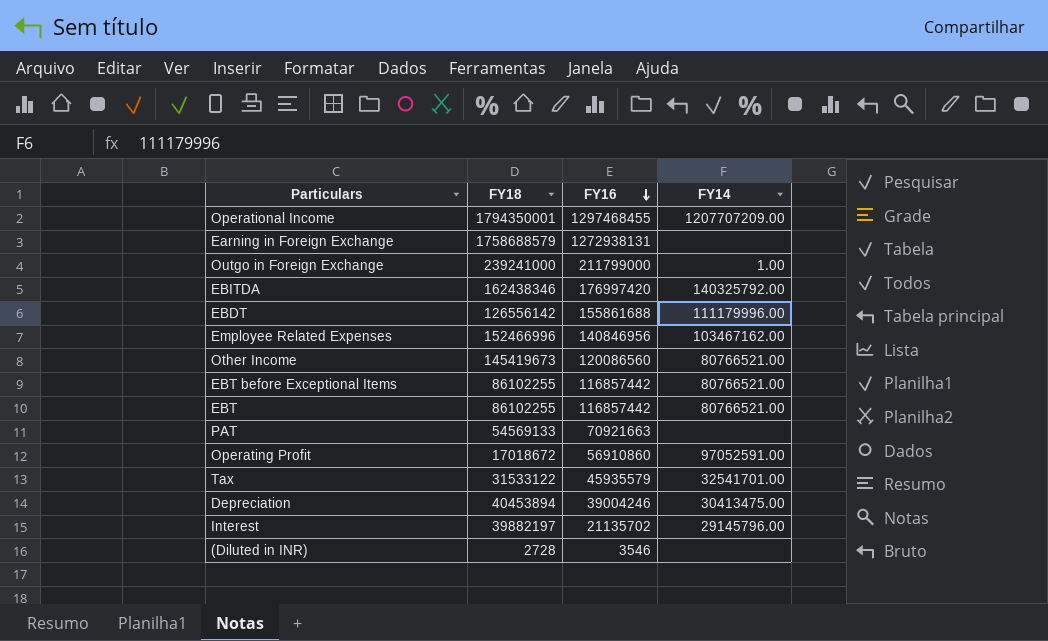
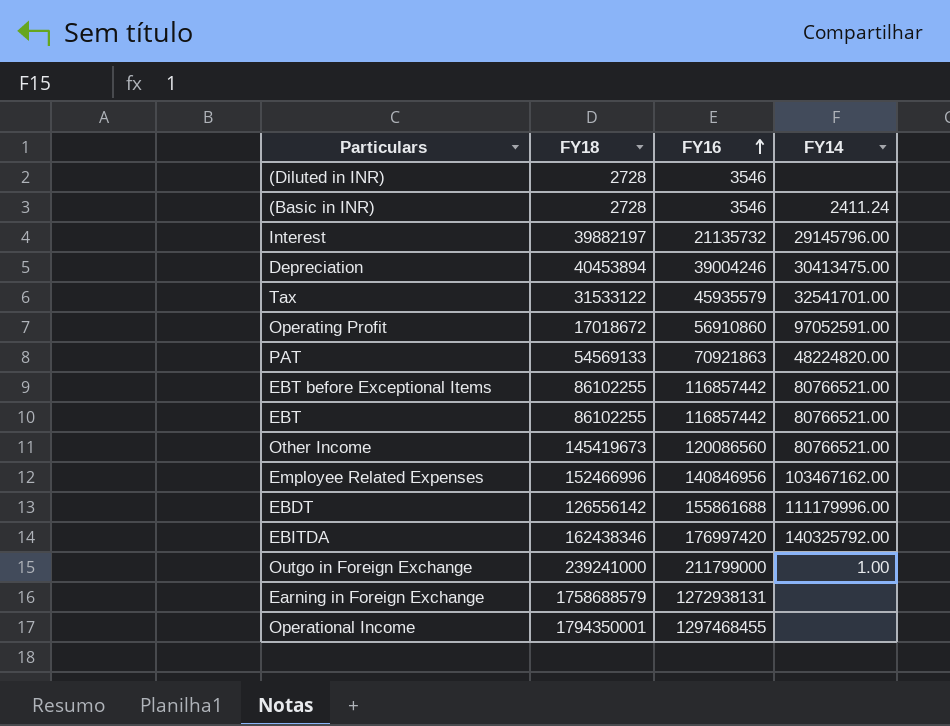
row order: FY16 descending -> FY16 ascending
row (Basic in INR): none -> 2728 | 3546 | 2411.24
Interest | FY16: 21135702 -> 21135732
PAT | FY16: 70921663 -> 70921863
PAT | FY14: none -> 48224820.00
Operational Income | FY14: 1207707209.00 -> none

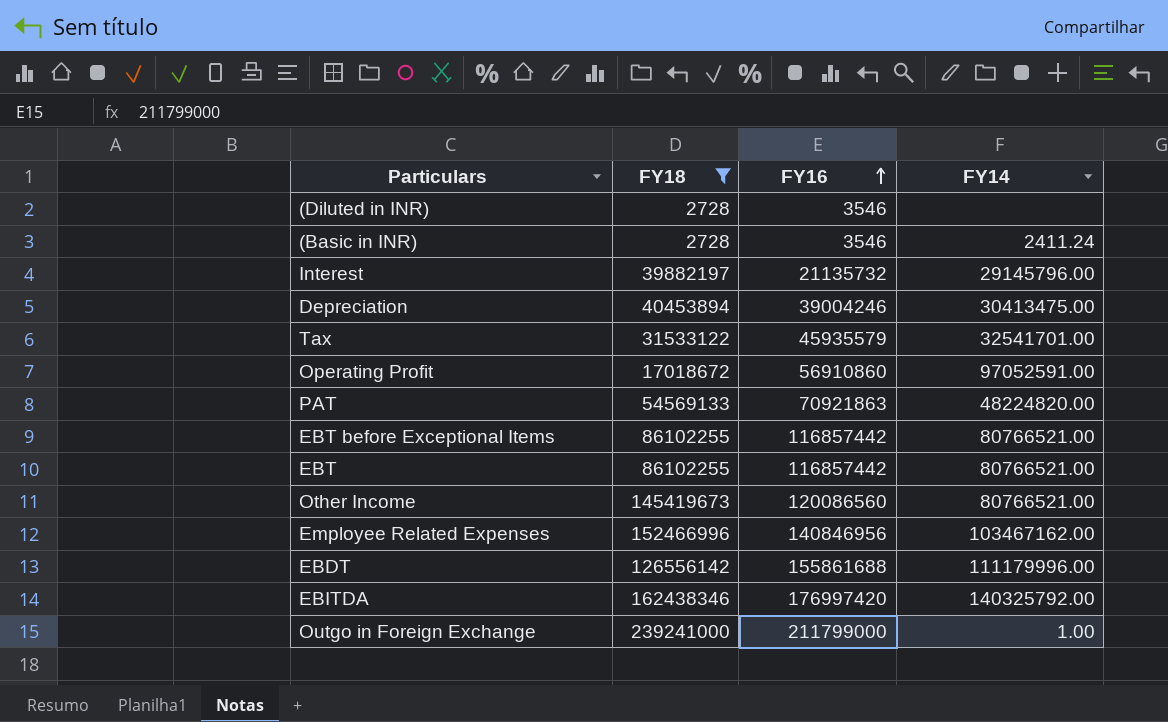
filter: none -> FY18 <= 239241000

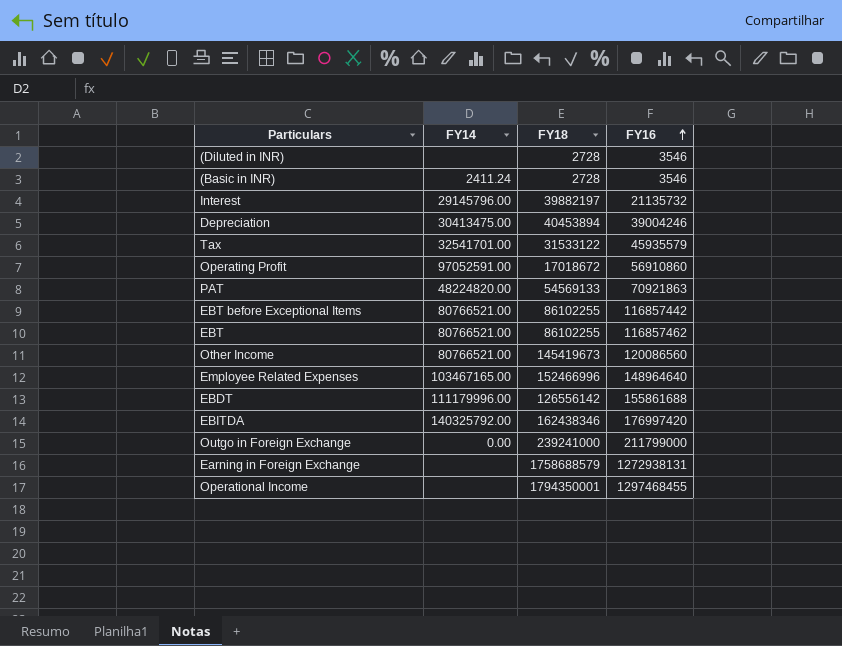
filter: FY18 <= 239241000 -> none
column FY14 | position: 4 -> 2
EBT | FY16: 116857442 -> 116857462
Employee Related Expenses | FY14: 103467162.00 -> 103467165.00
Employee Related Expenses | FY16: 140846956 -> 148964640
Outgo in Foreign Exchange | FY14: 1.00 -> 0.00

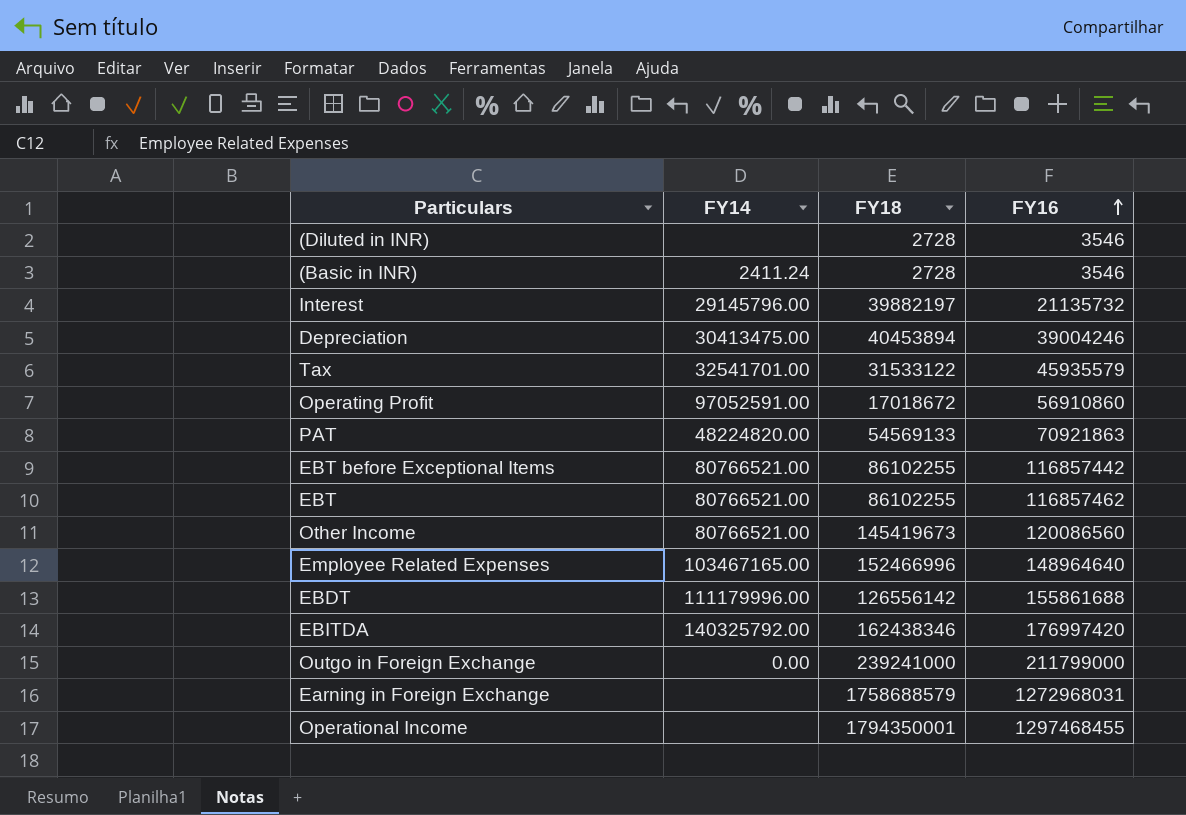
Earning in Foreign Exchange | FY16: 1272938131 -> 1272968031

